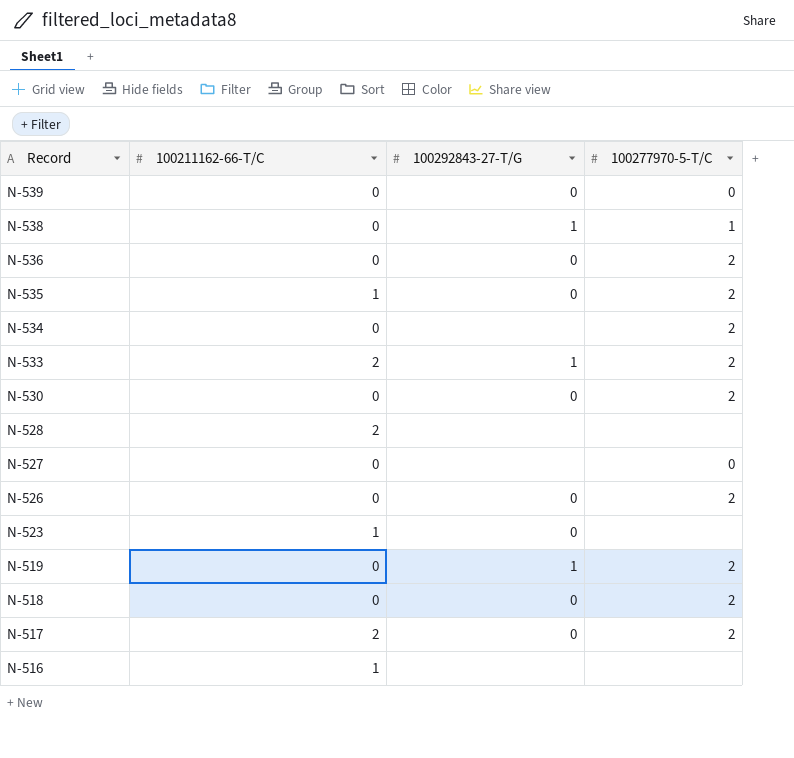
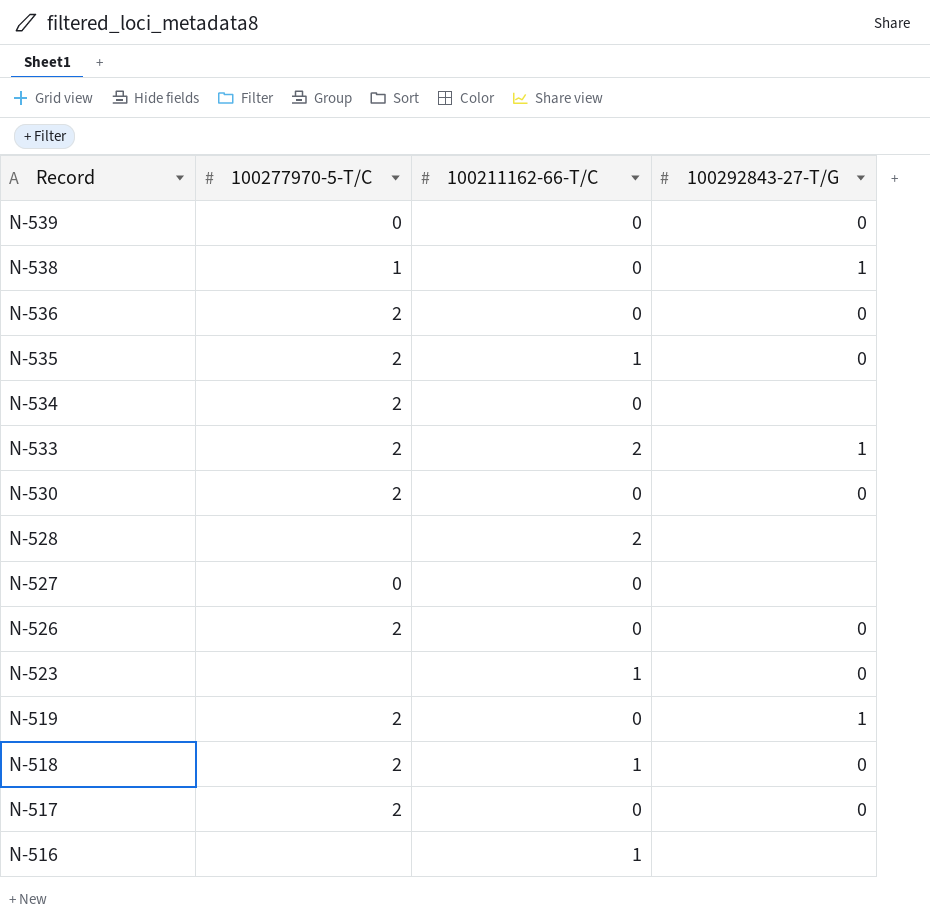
column 100277970-5-T/C | position: 4 -> 2
N-518 | 100211162-66-T/C: 0 -> 1
N-517 | 100211162-66-T/C: 2 -> 0

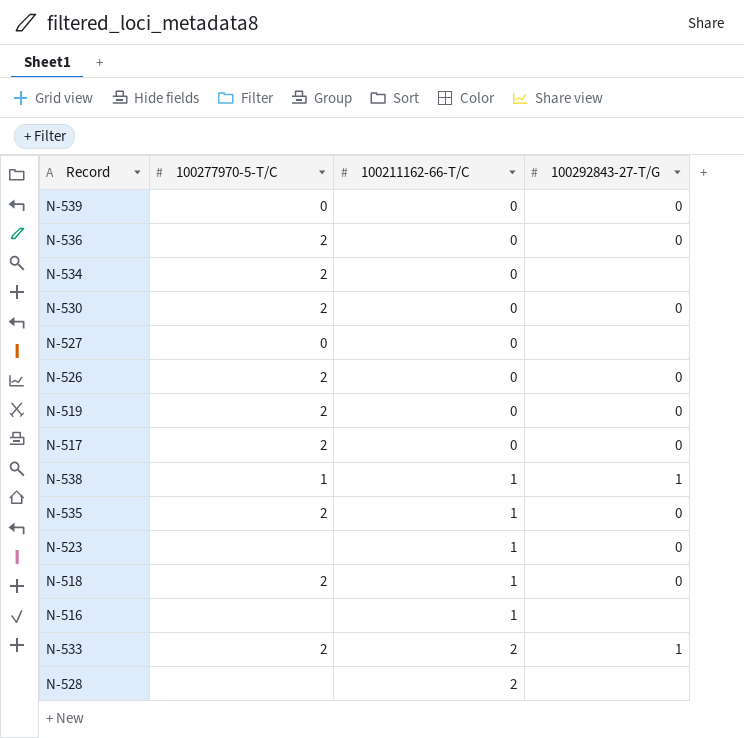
row order: Record descending -> 100211162-66-T/C ascending
N-519 | 100292843-27-T/G: 1 -> 0
N-538 | 100211162-66-T/C: 0 -> 1

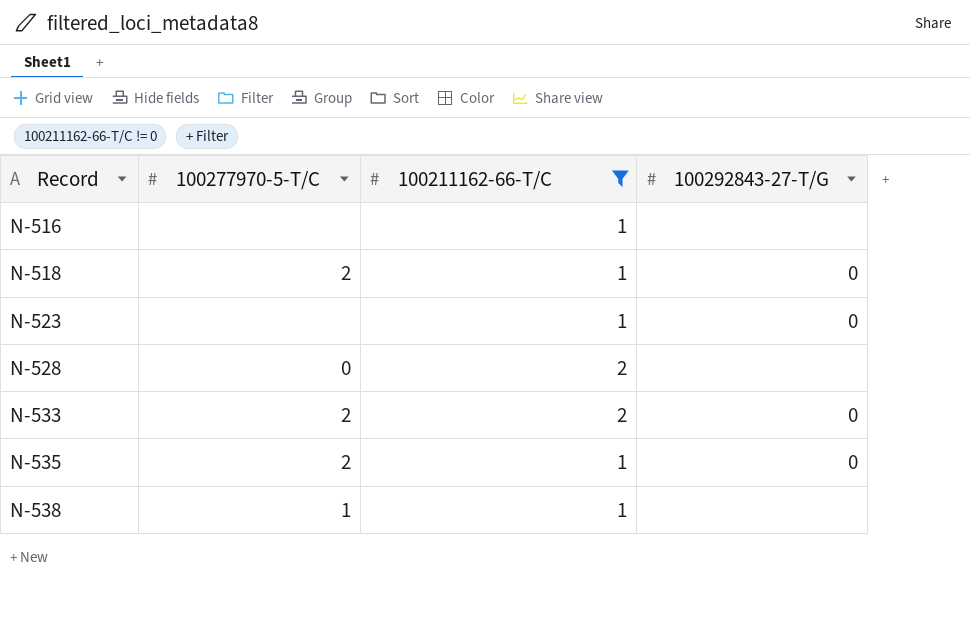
filter: none -> 100211162-66-T/C != 0
row order: 100211162-66-T/C ascending -> Record ascending
N-528 | 100277970-5-T/C: none -> 0
N-533 | 100292843-27-T/G: 1 -> 0
N-538 | 100292843-27-T/G: 1 -> none

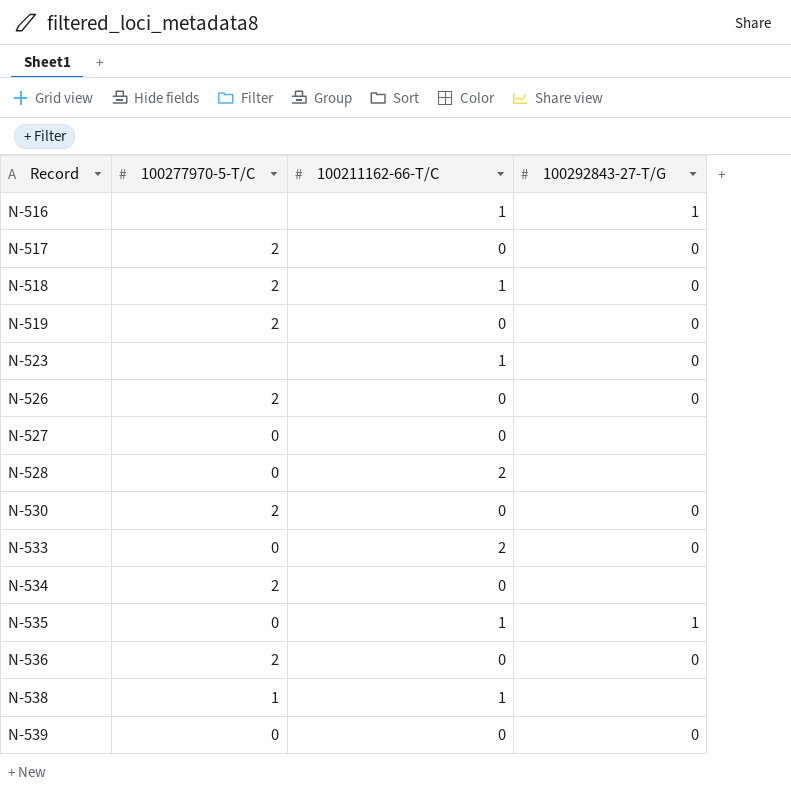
filter: 100211162-66-T/C != 0 -> none
N-516 | 100292843-27-T/G: none -> 1
N-533 | 100277970-5-T/C: 2 -> 0
N-535 | 100277970-5-T/C: 2 -> 0
N-535 | 100292843-27-T/G: 0 -> 1

